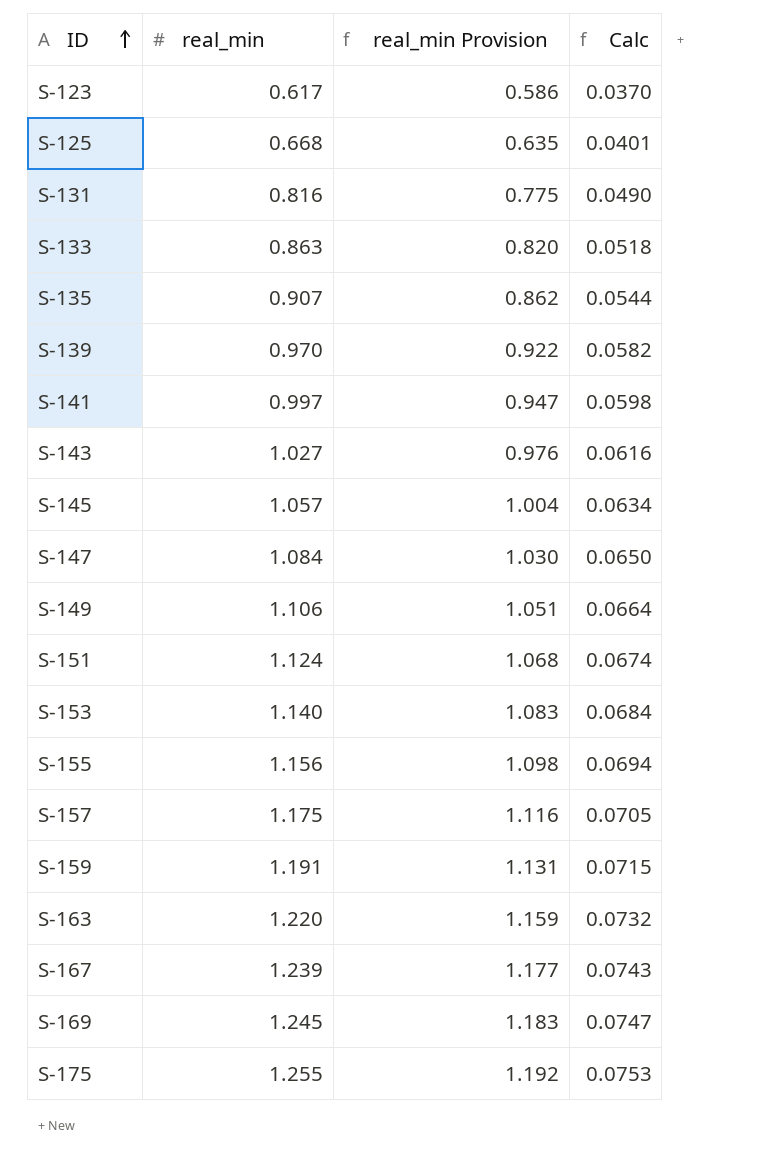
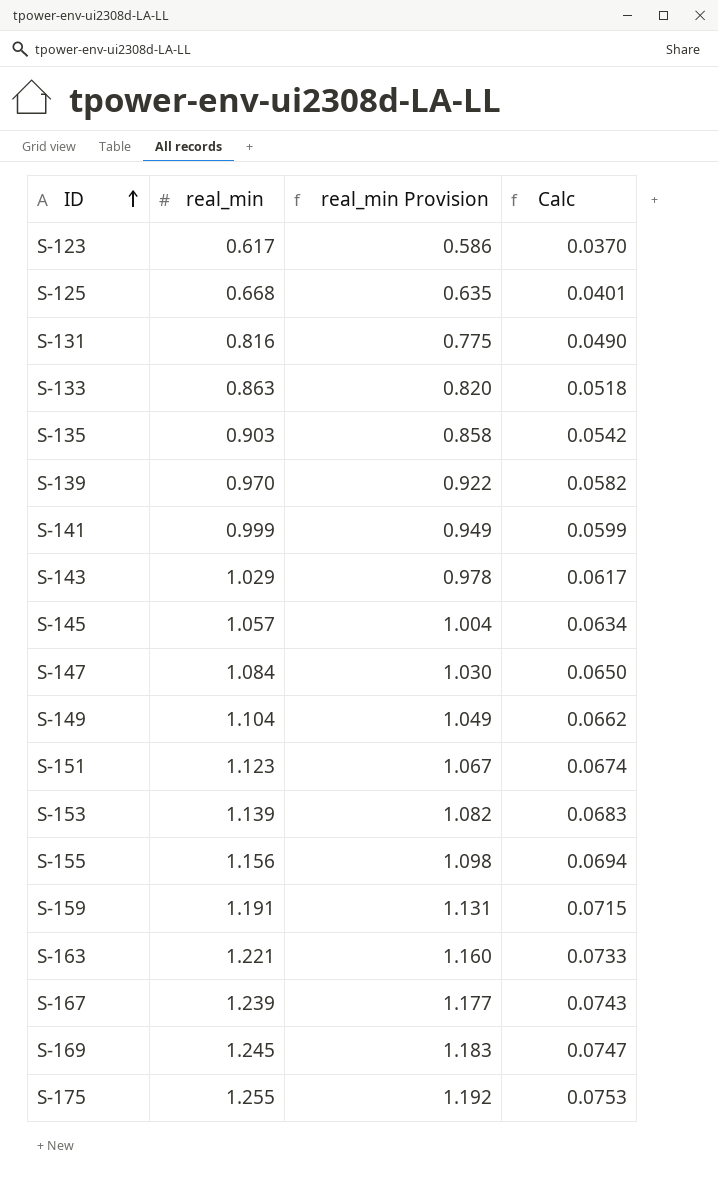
row S-157: 1.175 | 1.116 | 0.0705 -> none
S-135 | real_min: 0.907 -> 0.903
S-135 | real_min Provision: 0.862 -> 0.858
S-135 | Calc: 0.0544 -> 0.0542
S-141 | real_min: 0.997 -> 0.999
S-141 | real_min Provision: 0.947 -> 0.949
S-141 | Calc: 0.0598 -> 0.0599
S-143 | real_min: 1.027 -> 1.029
S-143 | real_min Provision: 0.976 -> 0.978
S-143 | Calc: 0.0616 -> 0.0617
S-149 | real_min: 1.106 -> 1.104
S-149 | real_min Provision: 1.051 -> 1.049
S-149 | Calc: 0.0664 -> 0.0662
S-151 | real_min: 1.124 -> 1.123
S-151 | real_min Provision: 1.068 -> 1.067
S-153 | real_min: 1.140 -> 1.139
S-153 | real_min Provision: 1.083 -> 1.082
S-153 | Calc: 0.0684 -> 0.0683
S-163 | real_min: 1.220 -> 1.221
S-163 | real_min Provision: 1.159 -> 1.160
S-163 | Calc: 0.0732 -> 0.0733

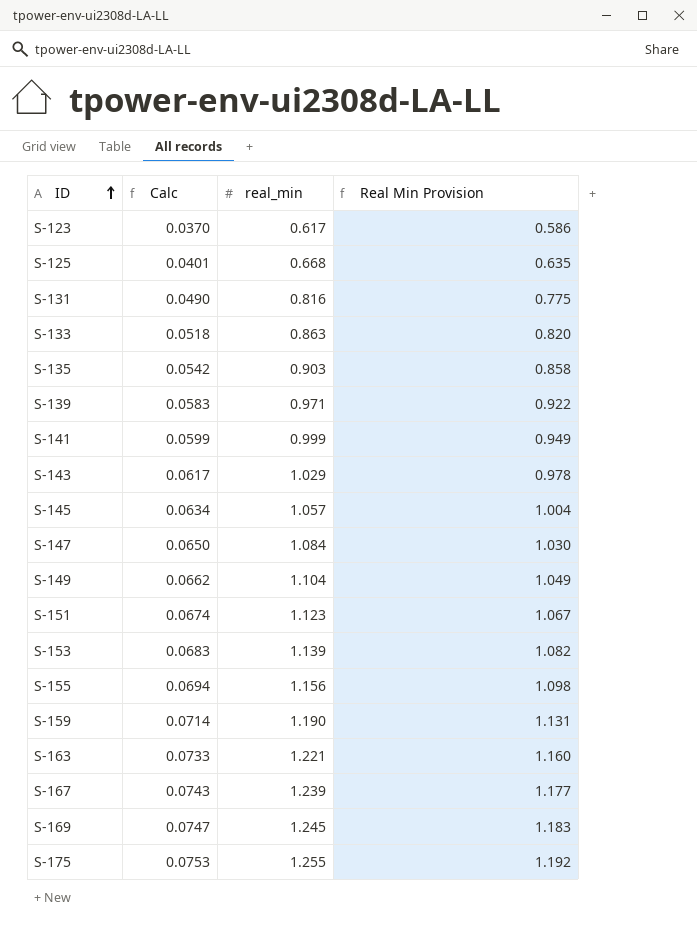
column Calc | position: 4 -> 2
column name: real_min Provision -> Real Min Provision
S-139 | Calc: 0.0582 -> 0.0583
S-139 | real_min: 0.970 -> 0.971
S-159 | Calc: 0.0715 -> 0.0714
S-159 | real_min: 1.191 -> 1.190

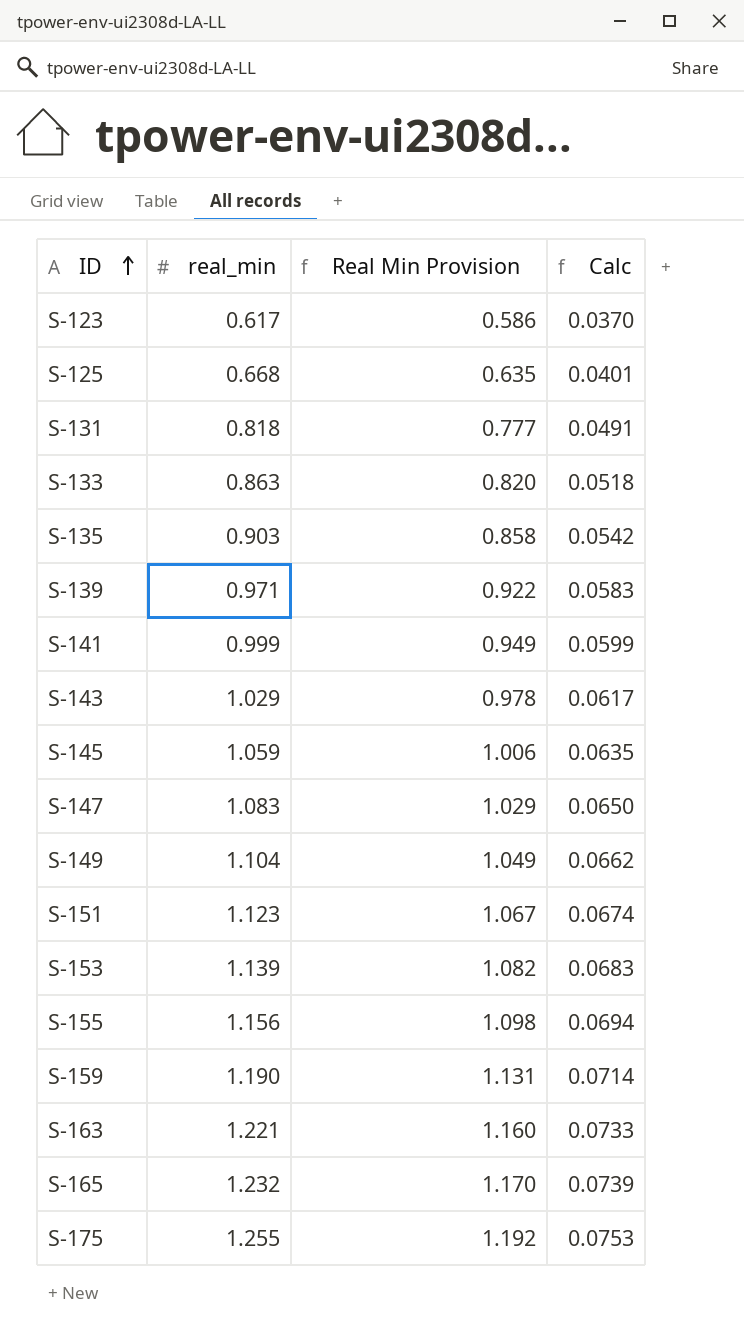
column Calc | position: 2 -> 4
row S-167: 0.0743 | 1.239 | 1.177 -> none
row S-169: 0.0747 | 1.245 | 1.183 -> none
S-131 | real_min: 0.816 -> 0.818
S-131 | Real Min Provision: 0.775 -> 0.777
S-131 | Calc: 0.0490 -> 0.0491
S-145 | real_min: 1.057 -> 1.059
S-145 | Real Min Provision: 1.004 -> 1.006
S-145 | Calc: 0.0634 -> 0.0635
S-147 | real_min: 1.084 -> 1.083
S-147 | Real Min Provision: 1.030 -> 1.029
row S-165: none -> 1.232 | 1.170 | 0.0739

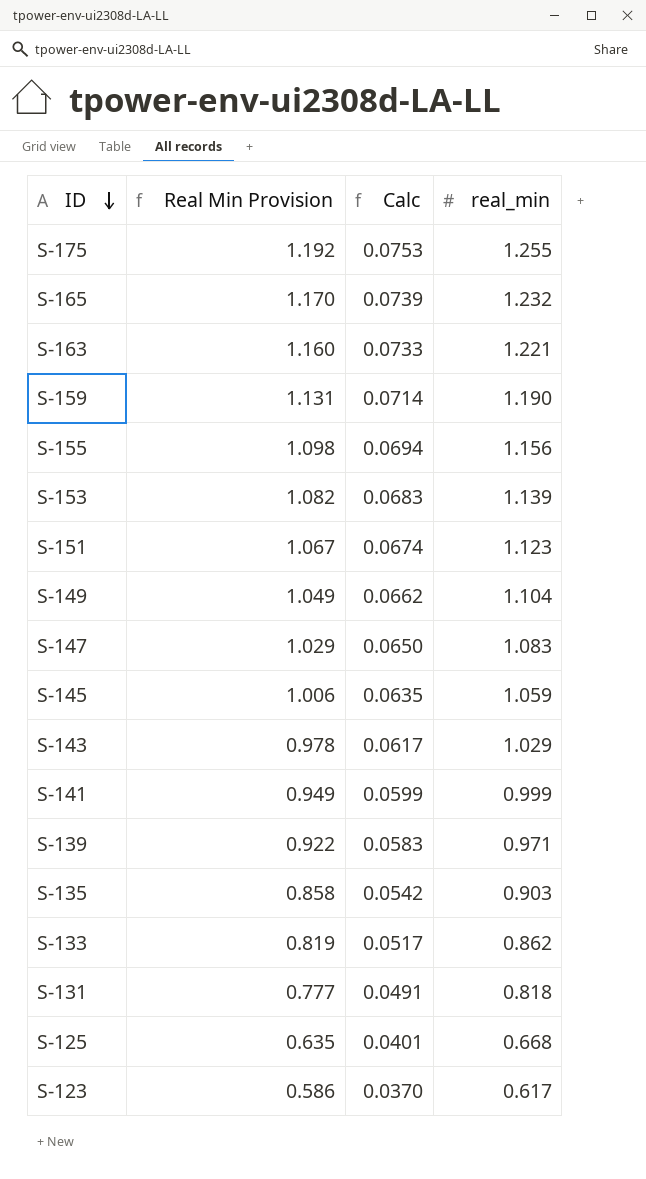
row order: ID ascending -> ID descending
column real_min | position: 2 -> 4
S-133 | Real Min Provision: 0.820 -> 0.819
S-133 | Calc: 0.0518 -> 0.0517
S-133 | real_min: 0.863 -> 0.862

